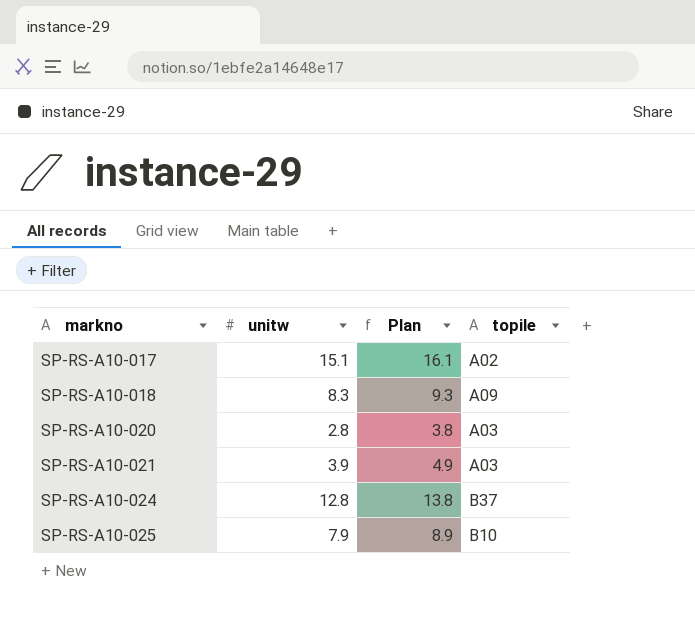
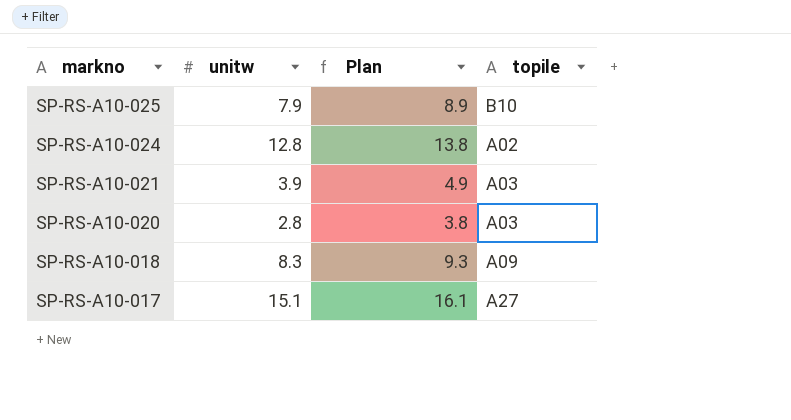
row order: markno ascending -> markno descending
SP-RS-A10-024 | topile: B37 -> A02
SP-RS-A10-017 | topile: A02 -> A27

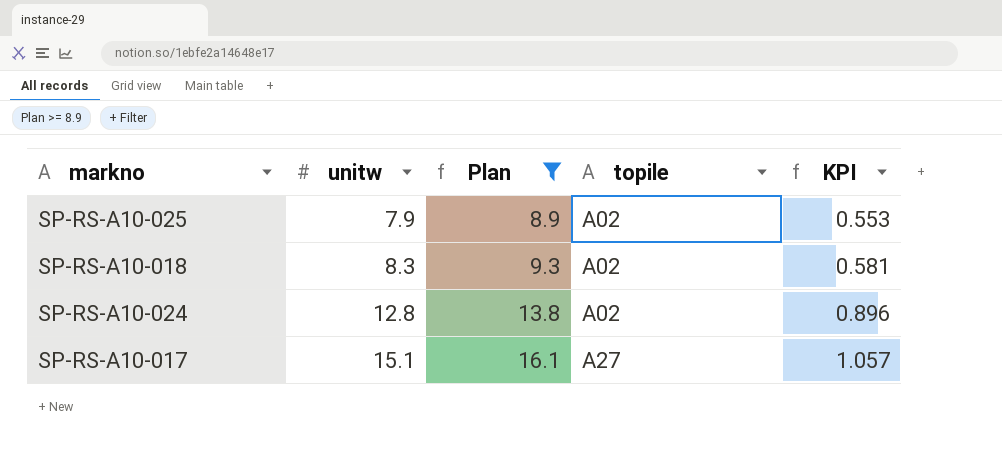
filter: none -> Plan >= 8.9
row order: markno descending -> unitw ascending
column KPI | formula: none -> [unitw] * 0.07
SP-RS-A10-025 | topile: B10 -> A02
SP-RS-A10-018 | topile: A09 -> A02

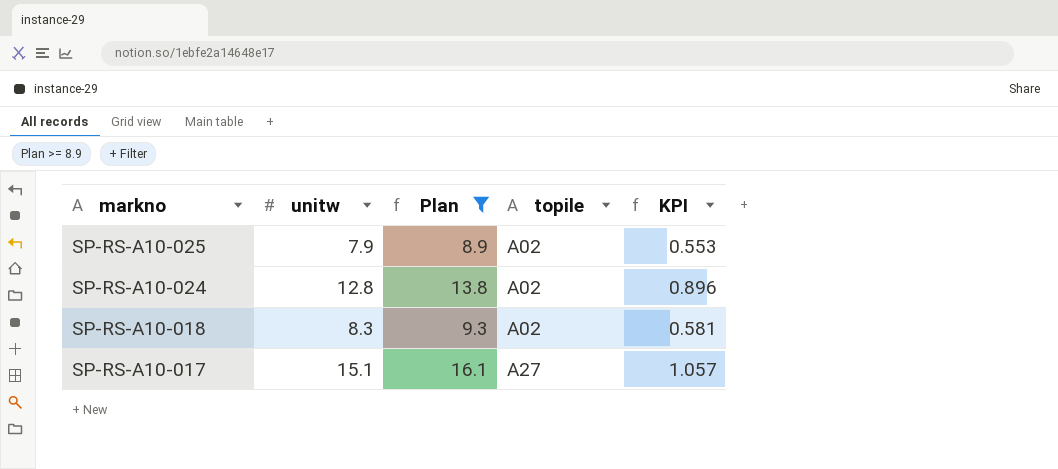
row order: unitw ascending -> markno descending

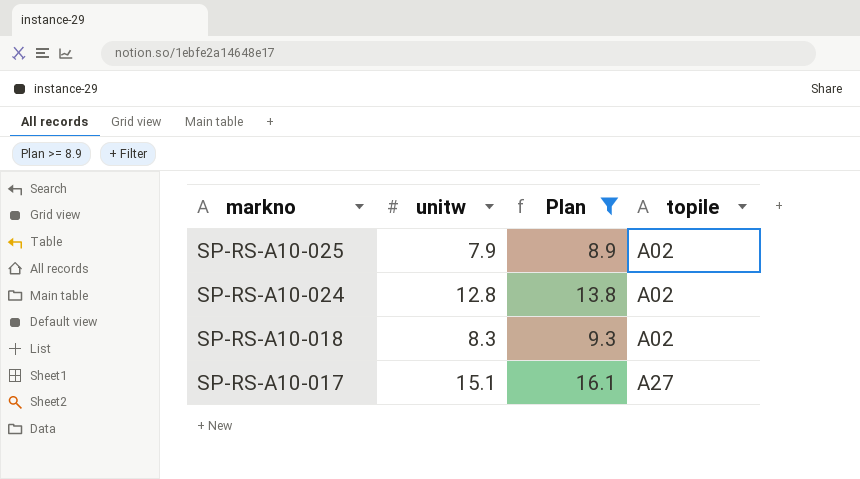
column KPI | formula: [unitw] * 0.07 -> none

